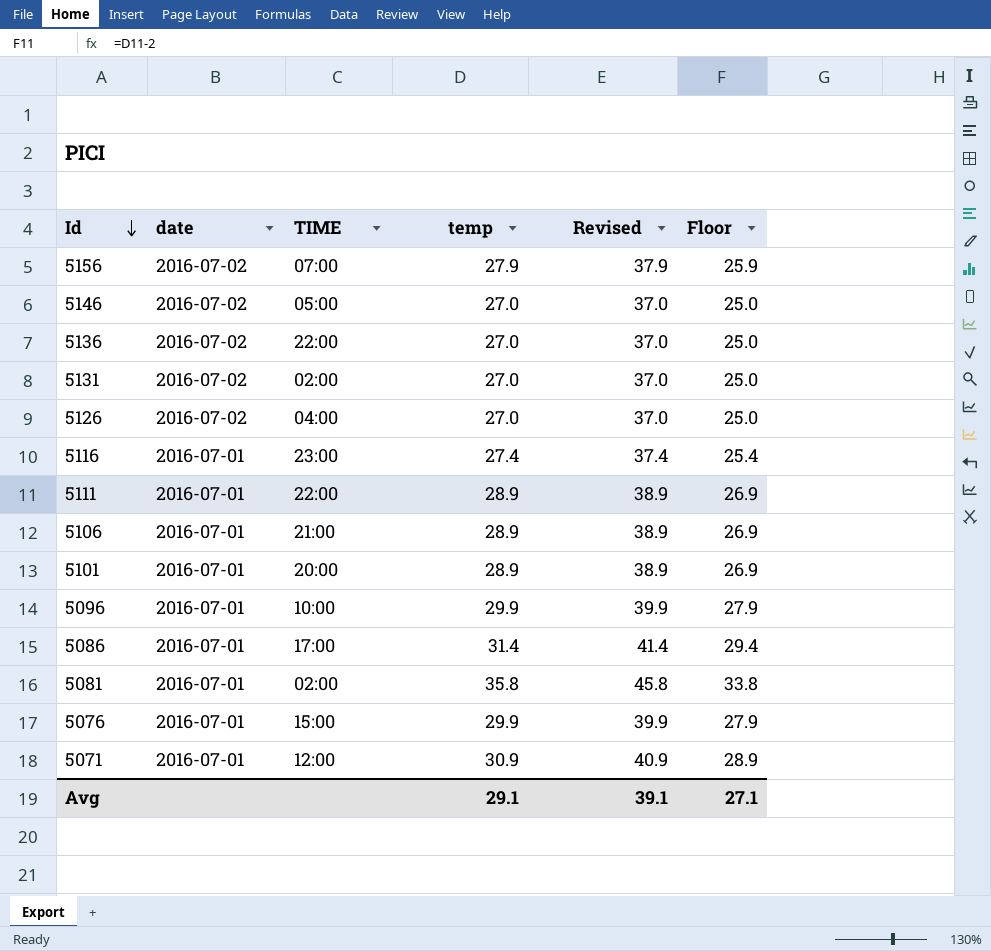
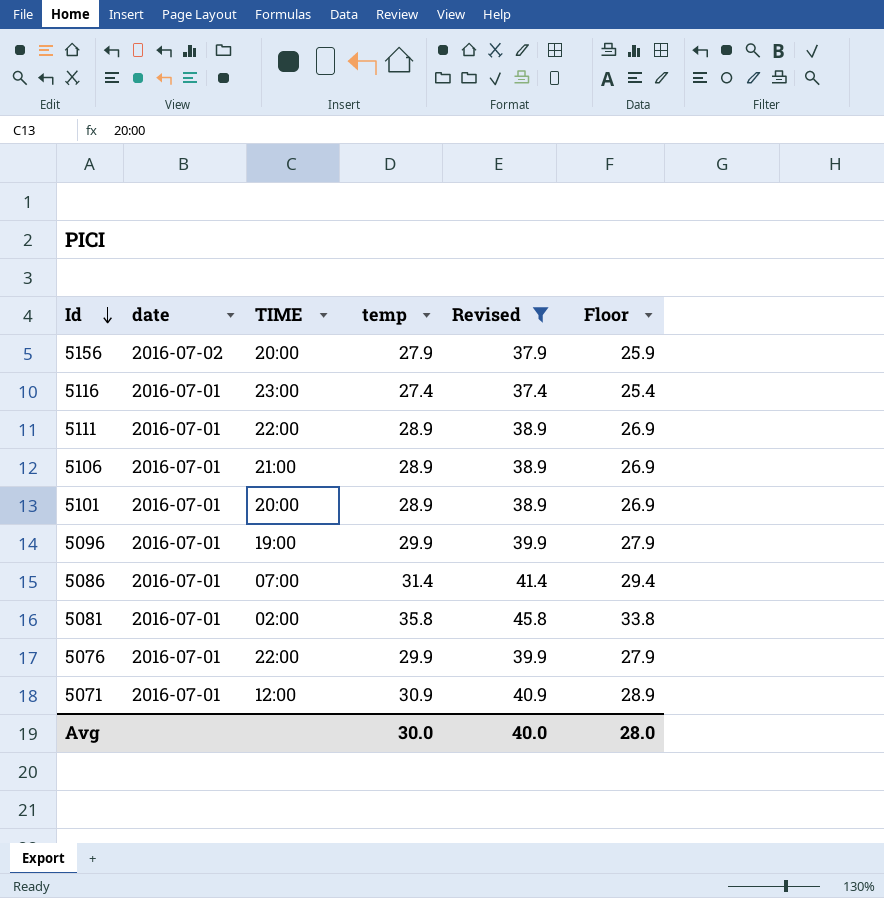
filter: none -> Revised != 37.0
5156 | TIME: 07:00 -> 20:00
5096 | TIME: 10:00 -> 19:00
5086 | TIME: 17:00 -> 07:00
5076 | TIME: 15:00 -> 22:00
Avg | temp: 29.1 -> 30.0
Avg | Revised: 39.1 -> 40.0
Avg | Floor: 27.1 -> 28.0

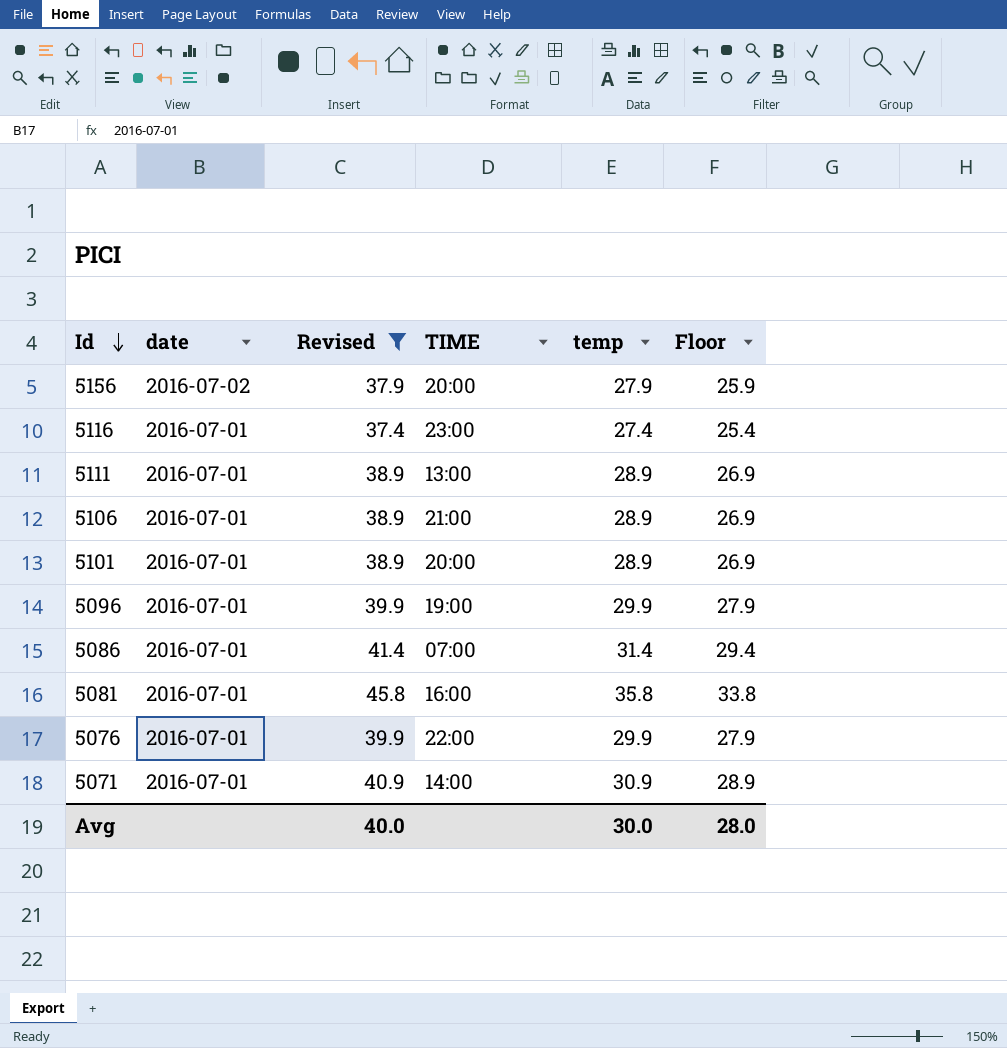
column Revised | position: 5 -> 3
5111 | TIME: 22:00 -> 13:00
5081 | TIME: 02:00 -> 16:00
5071 | TIME: 12:00 -> 14:00

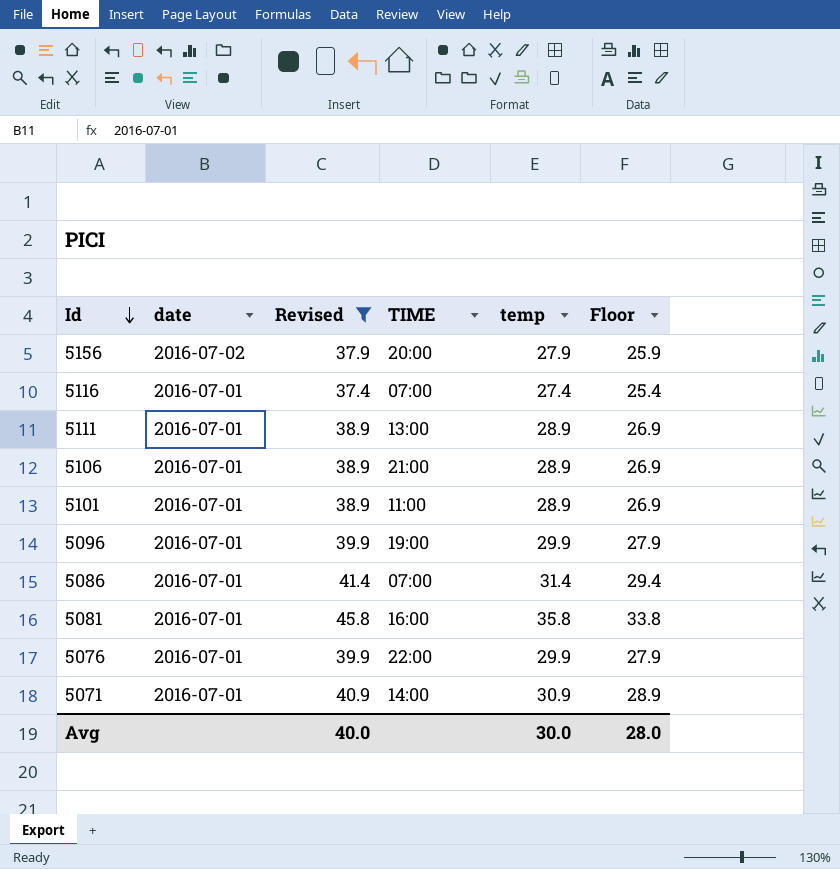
5116 | TIME: 23:00 -> 07:00
5101 | TIME: 20:00 -> 11:00

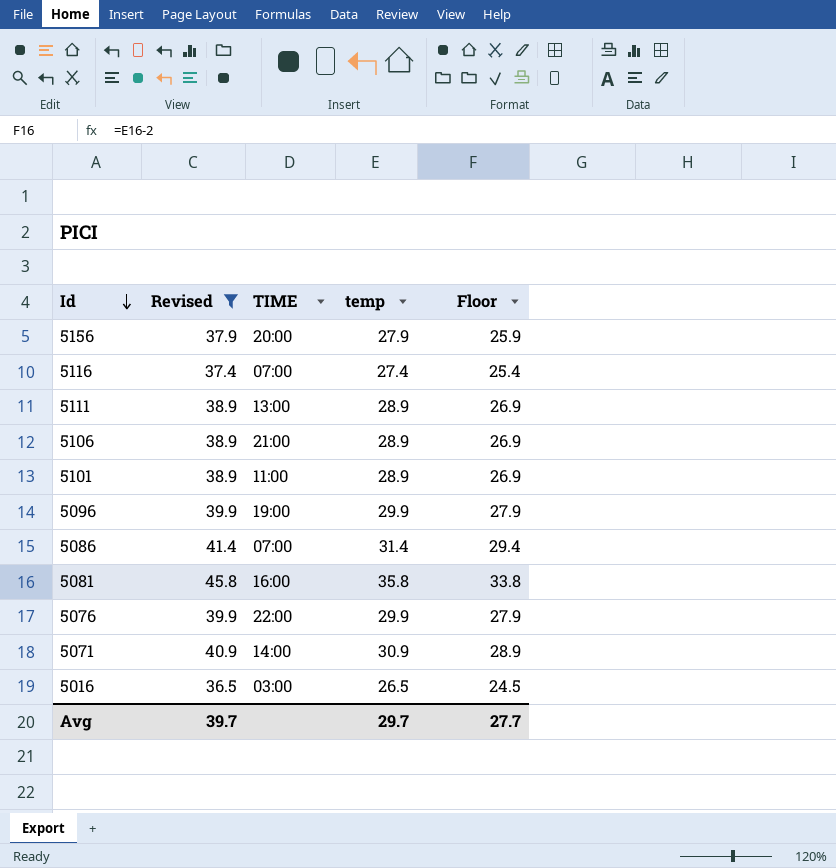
column date | position: 2 -> none
row 5016: none -> 36.5 | 03:00 | 26.5 | 24.5
Avg | Revised: 40.0 -> 39.7
Avg | temp: 30.0 -> 29.7
Avg | Floor: 28.0 -> 27.7

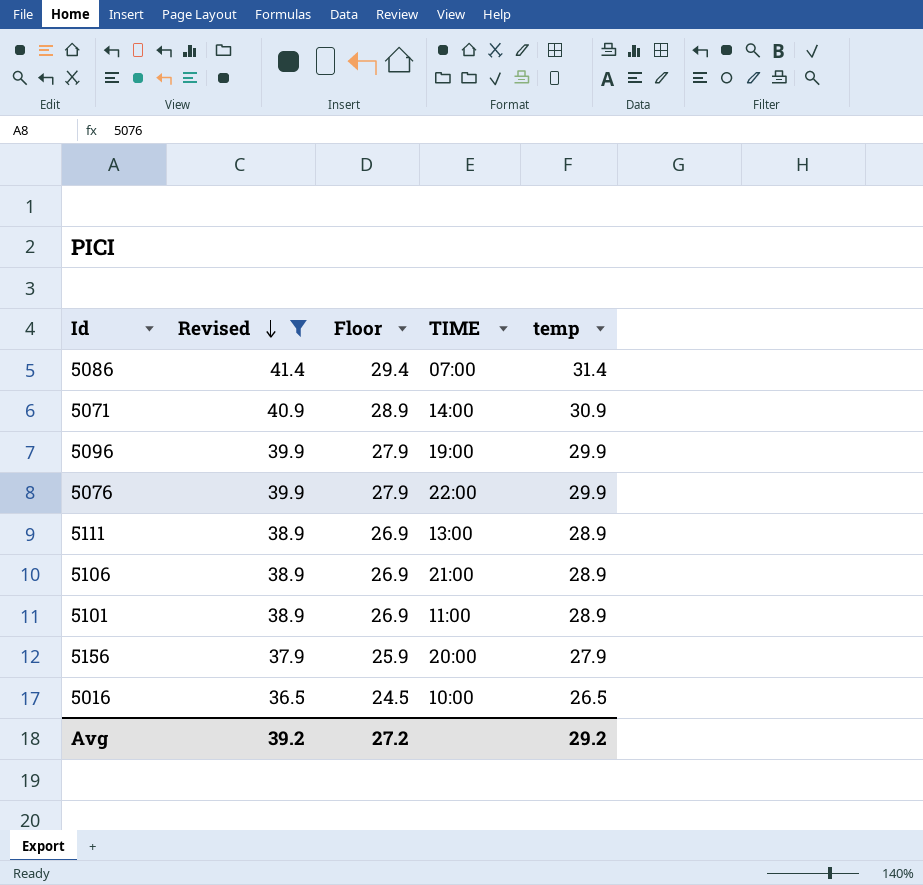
row order: Id descending -> Revised descending
column Floor | position: 5 -> 3
row 5116: 37.4 | 07:00 | 27.4 | 25.4 -> none
row 5081: 45.8 | 16:00 | 35.8 | 33.8 -> none
5016 | TIME: 03:00 -> 10:00
Avg | Revised: 39.7 -> 39.2
Avg | Floor: 27.7 -> 27.2
Avg | temp: 29.7 -> 29.2

